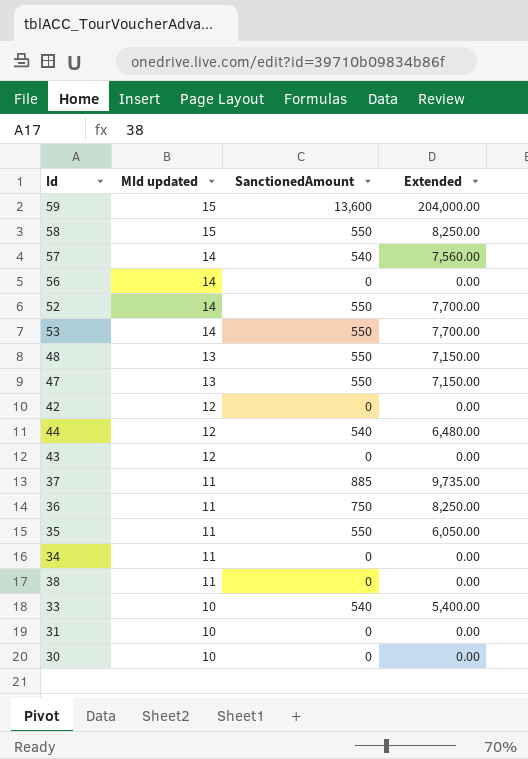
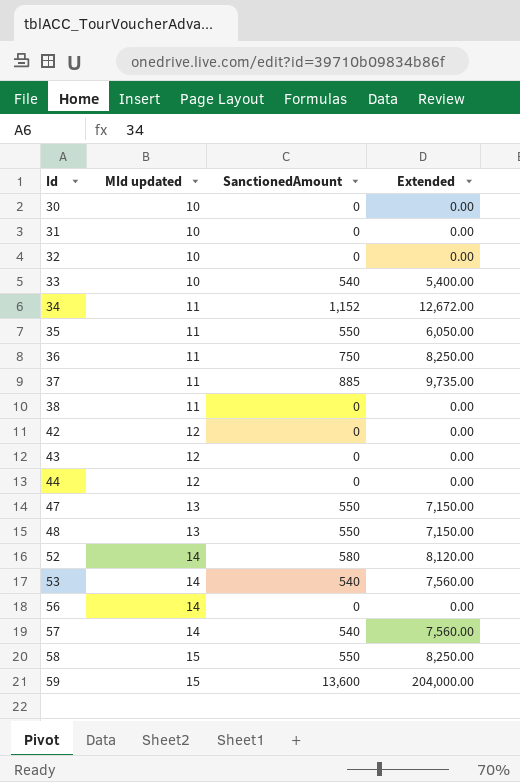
row order: MId updated descending -> Id ascending
row 32: none -> 10 | 0 | 0.00
34 | SanctionedAmount: 0 -> 1,152
34 | Extended: 0.00 -> 12,672.00
44 | SanctionedAmount: 540 -> 0
44 | Extended: 6,480.00 -> 0.00
52 | SanctionedAmount: 550 -> 580
52 | Extended: 7,700.00 -> 8,120.00
53 | SanctionedAmount: 550 -> 540
53 | Extended: 7,700.00 -> 7,560.00

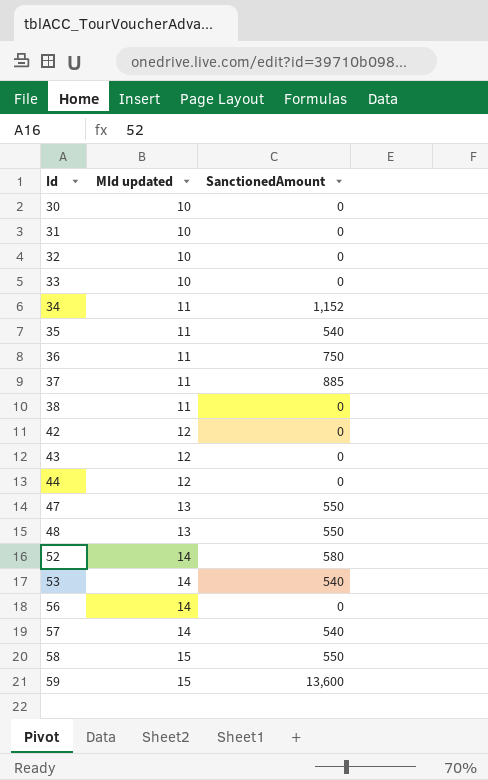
column Extended | formula: [MId updated] * [SanctionedAmount] -> none
33 | SanctionedAmount: 540 -> 0
35 | SanctionedAmount: 550 -> 540

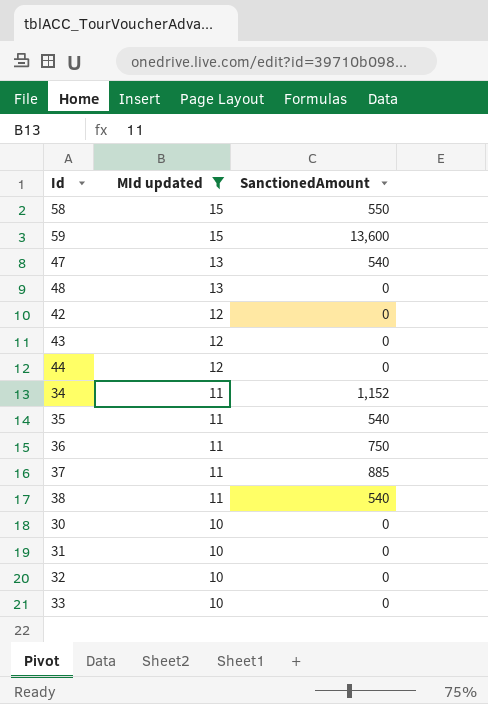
filter: none -> MId updated != 14
row order: Id ascending -> MId updated descending
47 | SanctionedAmount: 550 -> 540
48 | SanctionedAmount: 550 -> 0
38 | SanctionedAmount: 0 -> 540

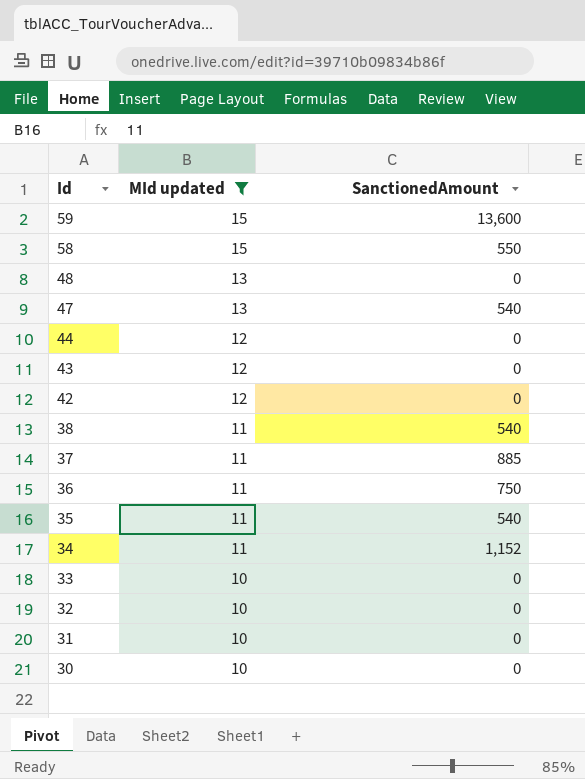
row order: MId updated descending -> Id descending

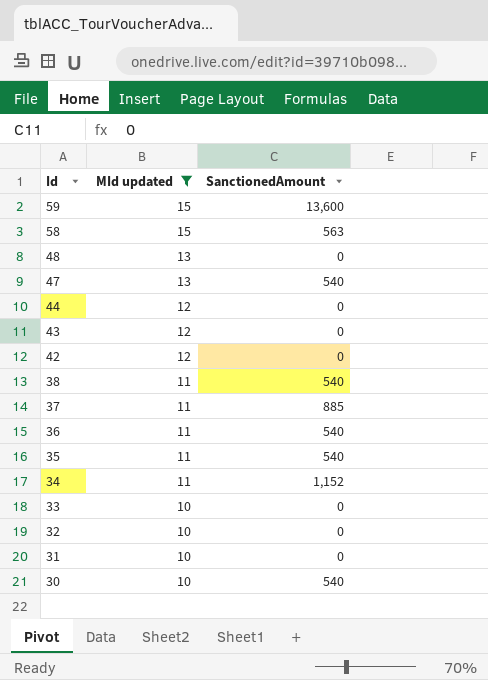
58 | SanctionedAmount: 550 -> 563
36 | SanctionedAmount: 750 -> 540
30 | SanctionedAmount: 0 -> 540

